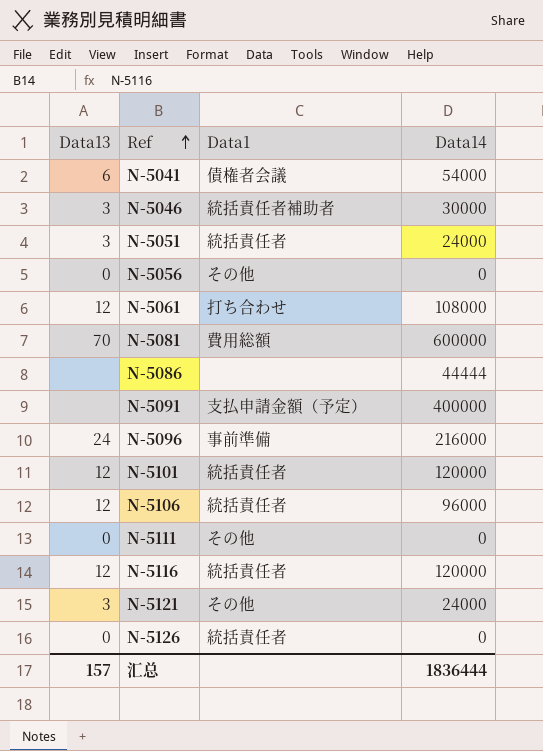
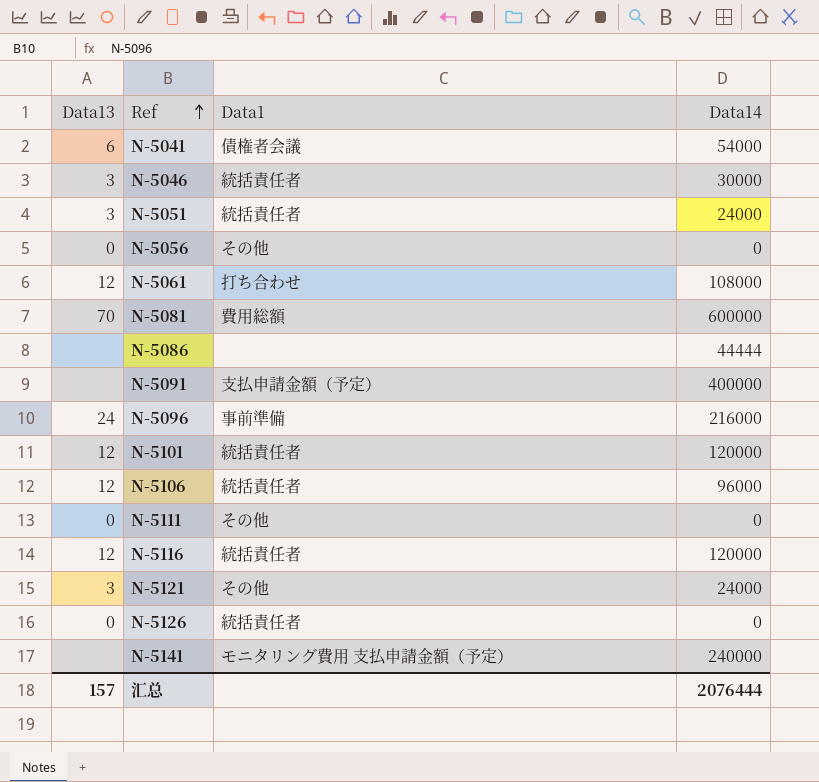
N-5046 | Data1: 統括責任者補助者 -> 統括責任者
row N-5141: none -> none | モニタリング費用 支払申請金額（予定） | 240000
汇总 | Data14: 1836444 -> 2076444

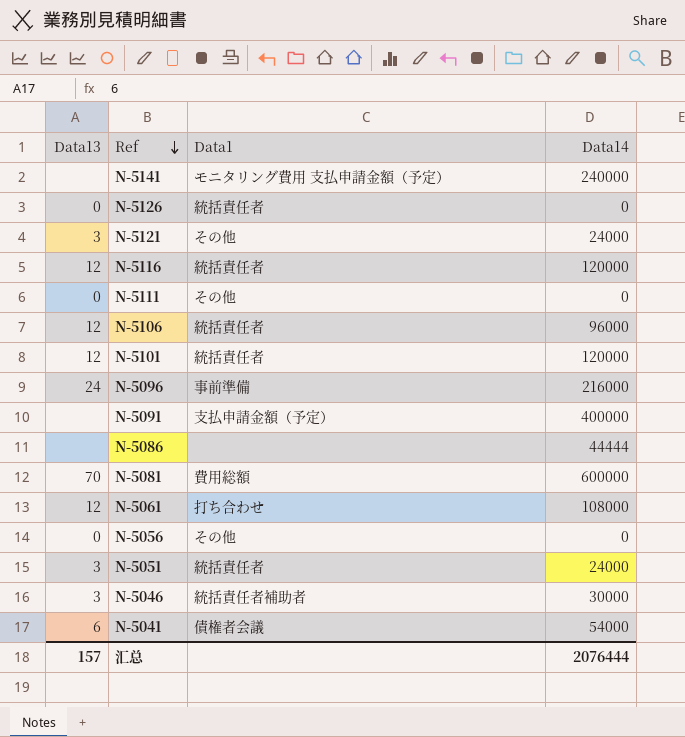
row order: Ref ascending -> Ref descending
N-5046 | Data1: 統括責任者 -> 統括責任者補助者

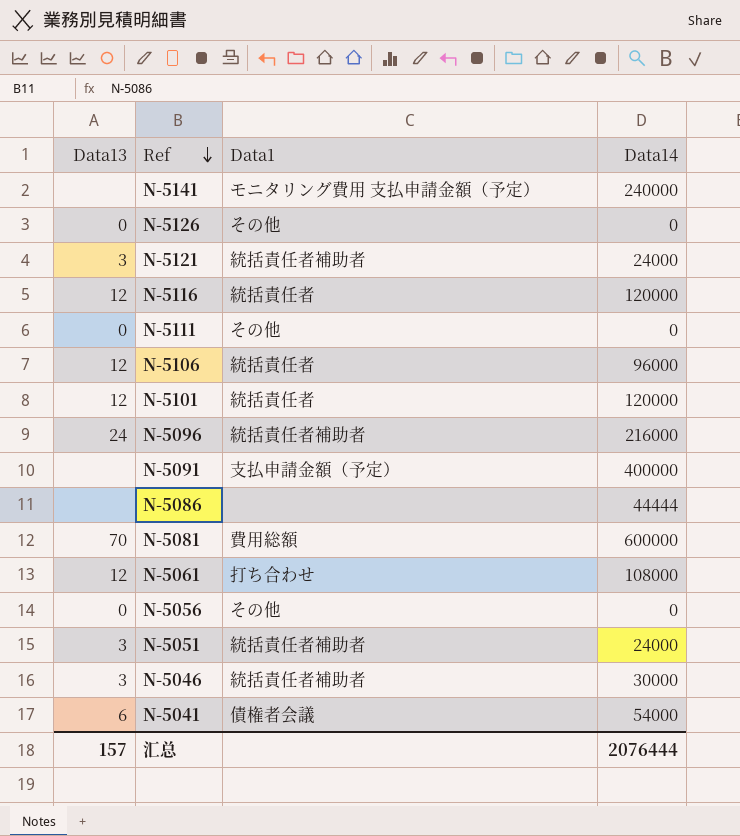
N-5126 | Data1: 統括責任者 -> その他
N-5121 | Data1: その他 -> 統括責任者補助者
N-5096 | Data1: 事前準備 -> 統括責任者補助者
N-5051 | Data1: 統括責任者 -> 統括責任者補助者

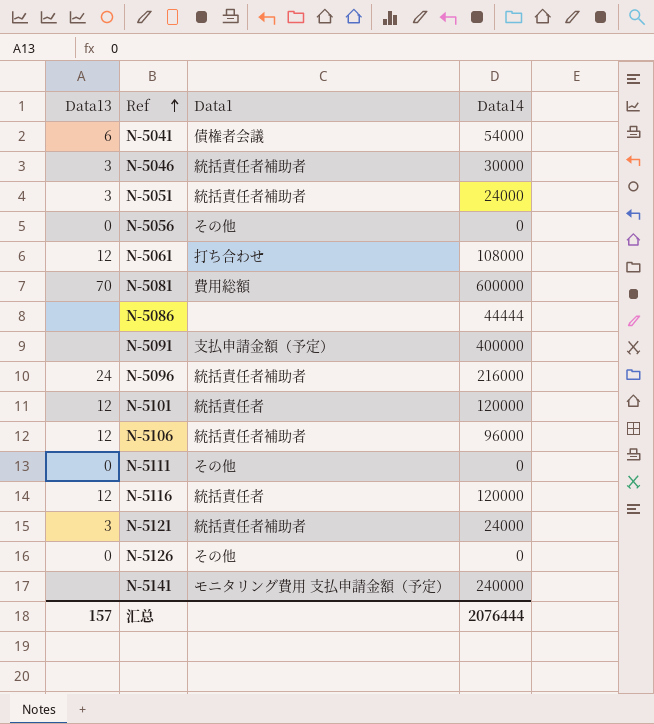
row order: Ref descending -> Ref ascending
N-5106 | Data1: 統括責任者 -> 統括責任者補助者

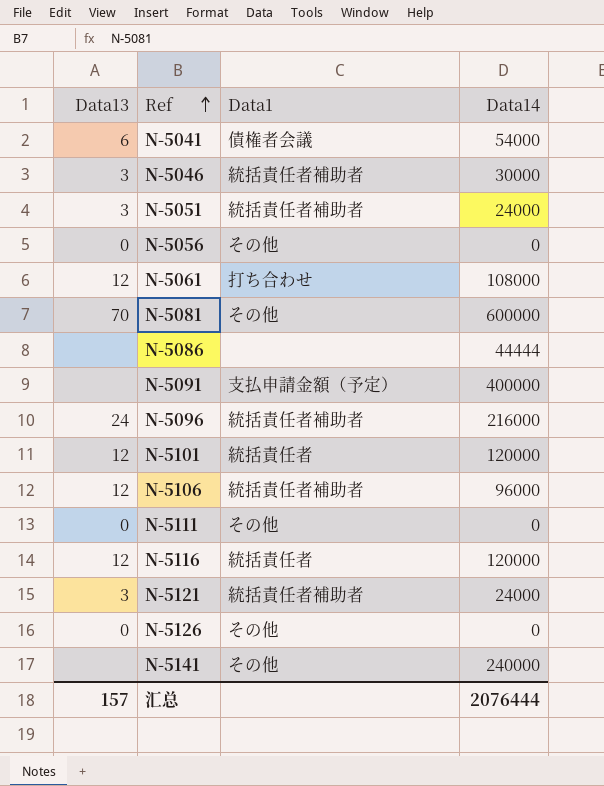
N-5081 | Data1: 費用総額 -> その他
N-5141 | Data1: モニタリング費用 支払申請金額（予定） -> その他

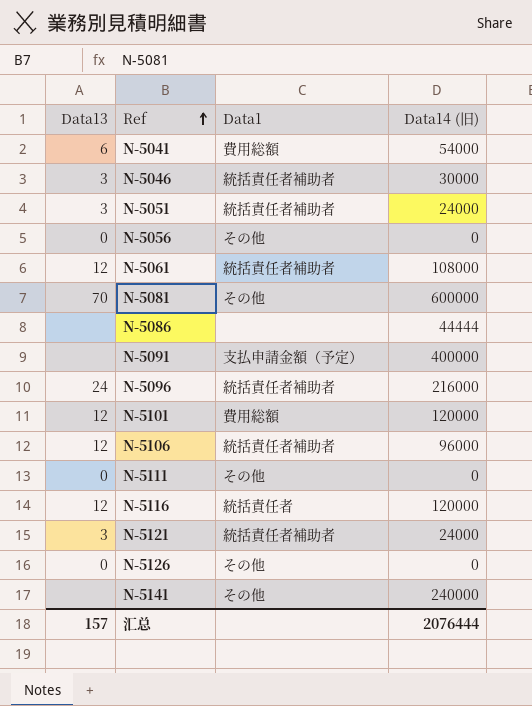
column name: Data14 -> Data14 (旧)
N-5041 | Data1: 債権者会議 -> 費用総額
N-5061 | Data1: 打ち合わせ -> 統括責任者補助者
N-5101 | Data1: 統括責任者 -> 費用総額

